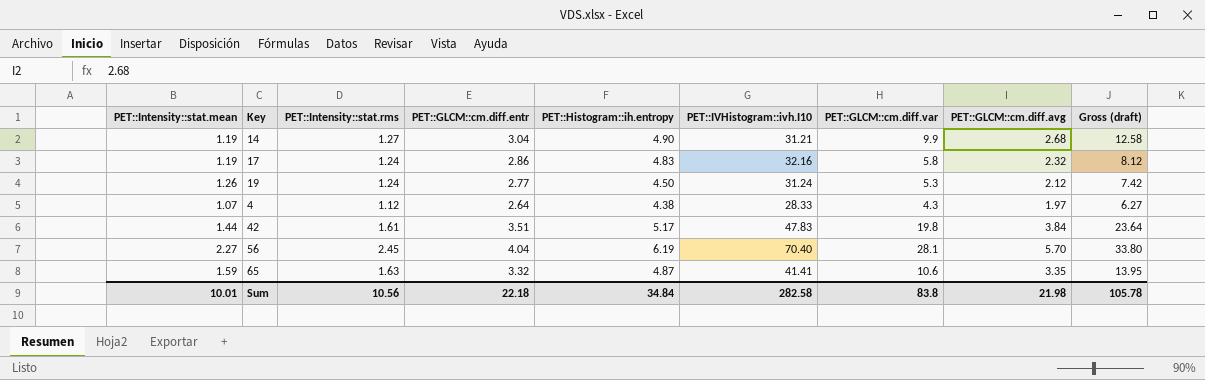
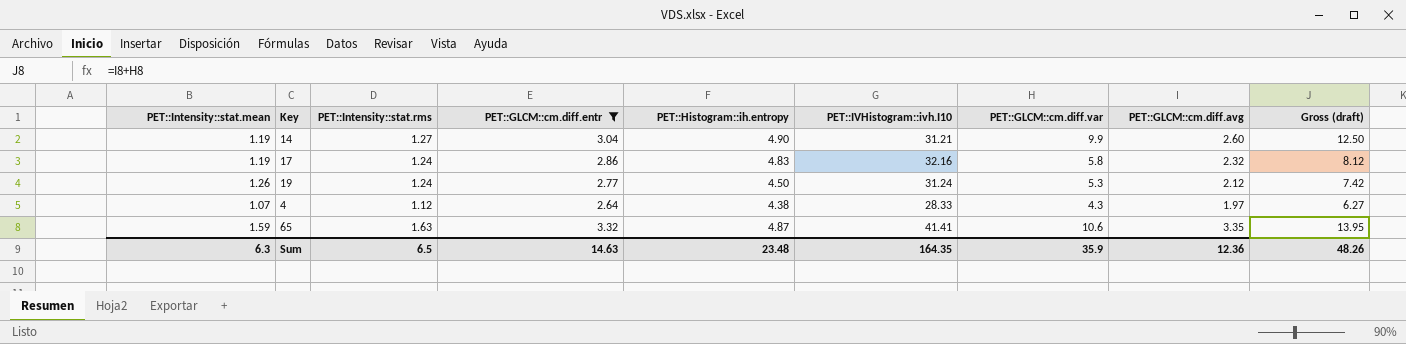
filter: none -> PET::GLCM::cm.diff.entr <= 3.32
14 | PET::GLCM::cm.diff.avg: 2.68 -> 2.60
14 | Gross (draft): 12.58 -> 12.50
Sum | PET::Intensity::stat.mean: 10.01 -> 6.3
Sum | PET::Intensity::stat.rms: 10.56 -> 6.5
Sum | PET::GLCM::cm.diff.entr: 22.18 -> 14.63
Sum | PET::Histogram::ih.entropy: 34.84 -> 23.48
Sum | PET::IVHistogram::ivh.I10: 282.58 -> 164.35
Sum | PET::GLCM::cm.diff.var: 83.8 -> 35.9
Sum | PET::GLCM::cm.diff.avg: 21.98 -> 12.36
Sum | Gross (draft): 105.78 -> 48.26

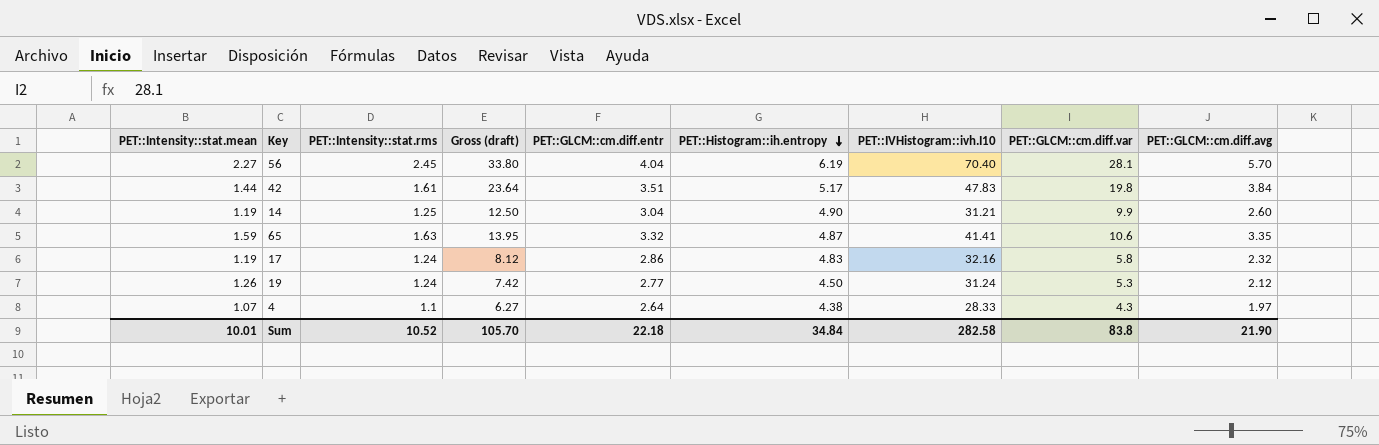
filter: PET::GLCM::cm.diff.entr <= 3.32 -> none
row order: none -> PET::Histogram::ih.entropy descending
column Gross (draft) | position: 9 -> 4
14 | PET::Intensity::stat.rms: 1.27 -> 1.25
4 | PET::Intensity::stat.rms: 1.12 -> 1.1
Sum | PET::Intensity::stat.mean: 6.3 -> 10.01
Sum | PET::Intensity::stat.rms: 6.5 -> 10.52
Sum | Gross (draft): 48.26 -> 105.70
Sum | PET::GLCM::cm.diff.entr: 14.63 -> 22.18
Sum | PET::Histogram::ih.entropy: 23.48 -> 34.84
Sum | PET::IVHistogram::ivh.I10: 164.35 -> 282.58
Sum | PET::GLCM::cm.diff.var: 35.9 -> 83.8
Sum | PET::GLCM::cm.diff.avg: 12.36 -> 21.90

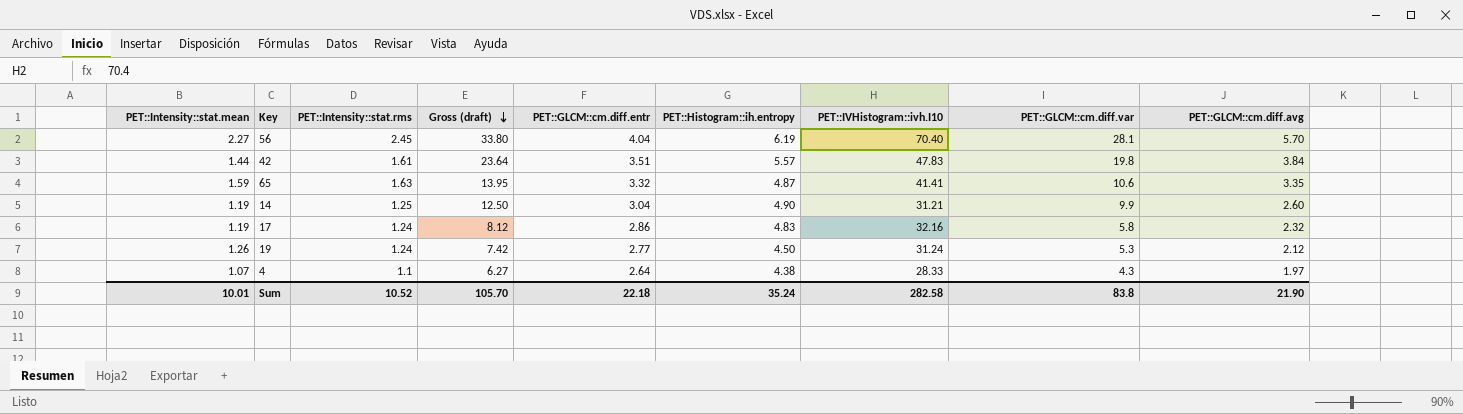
row order: PET::Histogram::ih.entropy descending -> Gross (draft) descending
42 | PET::Histogram::ih.entropy: 5.17 -> 5.57
Sum | PET::Histogram::ih.entropy: 34.84 -> 35.24

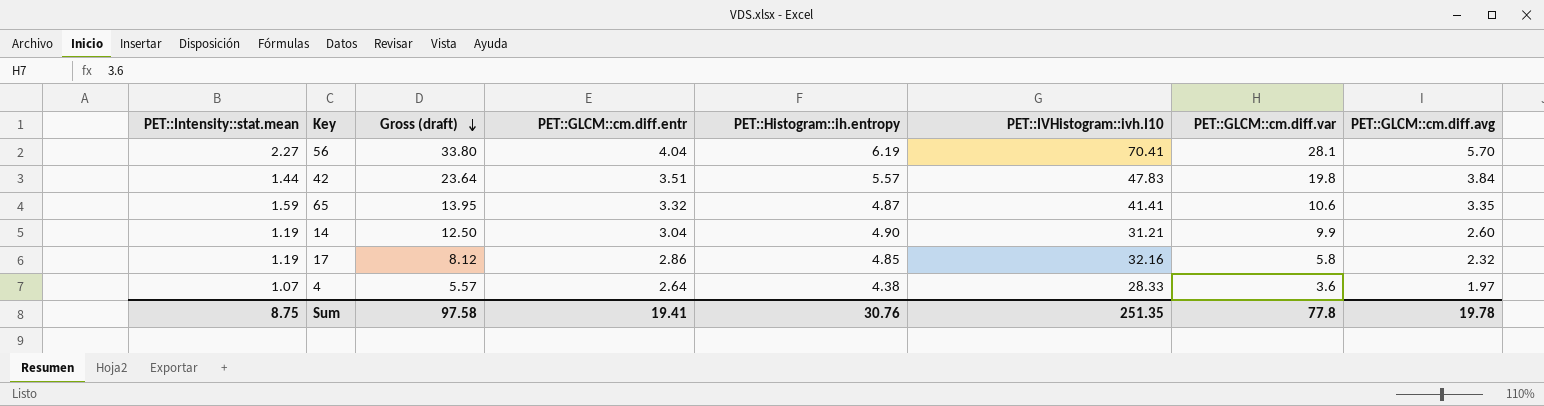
column PET::Intensity::stat.rms | position: 3 -> none
row 19: 1.26 | 1.24 | 7.42 | 2.77 | 4.50 | 31.24 | 5.3 | 2.12 -> none
56 | PET::IVHistogram::ivh.I10: 70.40 -> 70.41
17 | PET::Histogram::ih.entropy: 4.83 -> 4.85
4 | Gross (draft): 6.27 -> 5.57
4 | PET::GLCM::cm.diff.var: 4.3 -> 3.6
Sum | PET::Intensity::stat.mean: 10.01 -> 8.75
Sum | Gross (draft): 105.70 -> 97.58
Sum | PET::GLCM::cm.diff.entr: 22.18 -> 19.41
Sum | PET::Histogram::ih.entropy: 35.24 -> 30.76
Sum | PET::IVHistogram::ivh.I10: 282.58 -> 251.35
Sum | PET::GLCM::cm.diff.var: 83.8 -> 77.8
Sum | PET::GLCM::cm.diff.avg: 21.90 -> 19.78

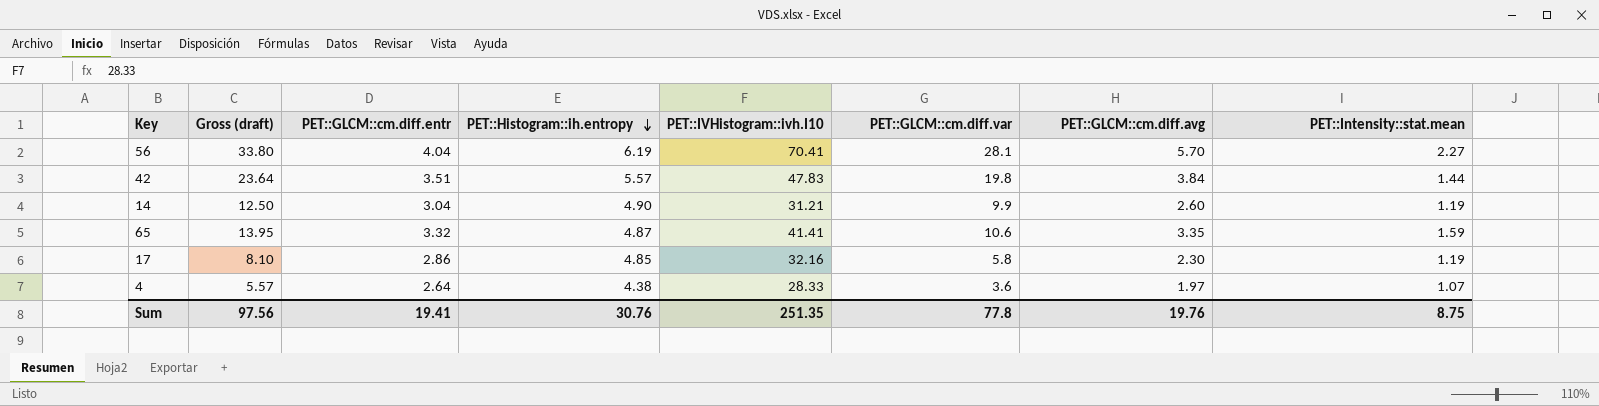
row order: Gross (draft) descending -> PET::Histogram::ih.entropy descending
column PET::Intensity::stat.mean | position: 1 -> 8
17 | Gross (draft): 8.12 -> 8.10
17 | PET::GLCM::cm.diff.avg: 2.32 -> 2.30
Sum | Gross (draft): 97.58 -> 97.56
Sum | PET::GLCM::cm.diff.avg: 19.78 -> 19.76

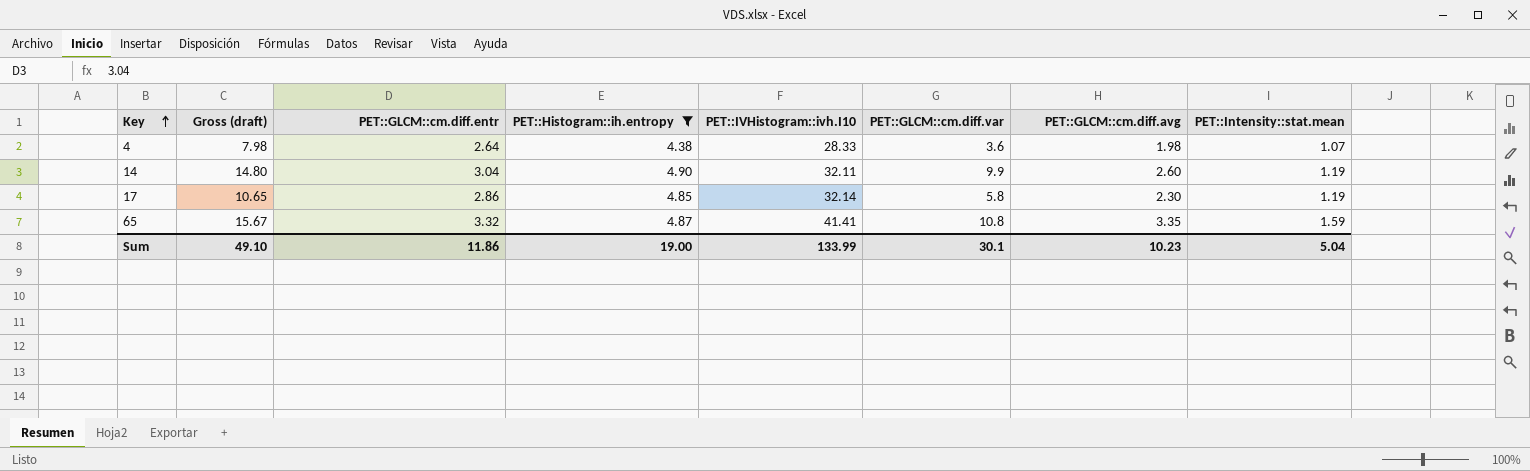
filter: none -> PET::Histogram::ih.entropy <= 4.90
row order: PET::Histogram::ih.entropy descending -> Key ascending
column Gross (draft) | formula: [PET::GLCM::cm.diff.var] + [PET::GLCM::cm.diff.avg] -> [PET::Histogram::ih.entropy] + [PET::GLCM::cm.diff.var]
4 | PET::GLCM::cm.diff.avg: 1.97 -> 1.98
14 | PET::IVHistogram::ivh.I10: 31.21 -> 32.11
17 | PET::IVHistogram::ivh.I10: 32.16 -> 32.14
65 | PET::GLCM::cm.diff.var: 10.6 -> 10.8
Sum | Gross (draft): 97.56 -> 49.10
Sum | PET::GLCM::cm.diff.entr: 19.41 -> 11.86
Sum | PET::Histogram::ih.entropy: 30.76 -> 19.00
Sum | PET::IVHistogram::ivh.I10: 251.35 -> 133.99
Sum | PET::GLCM::cm.diff.var: 77.8 -> 30.1
Sum | PET::GLCM::cm.diff.avg: 19.76 -> 10.23
Sum | PET::Intensity::stat.mean: 8.75 -> 5.04

